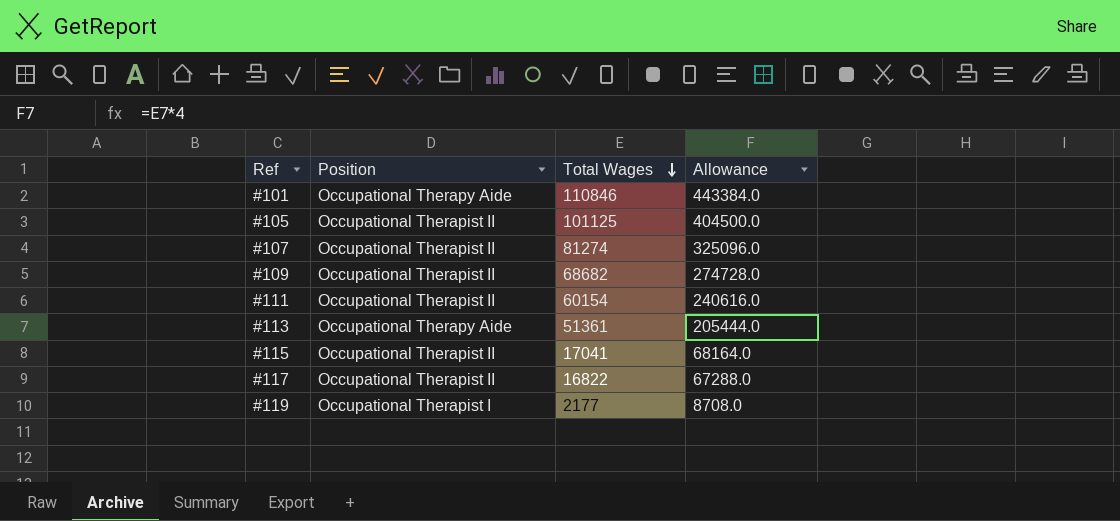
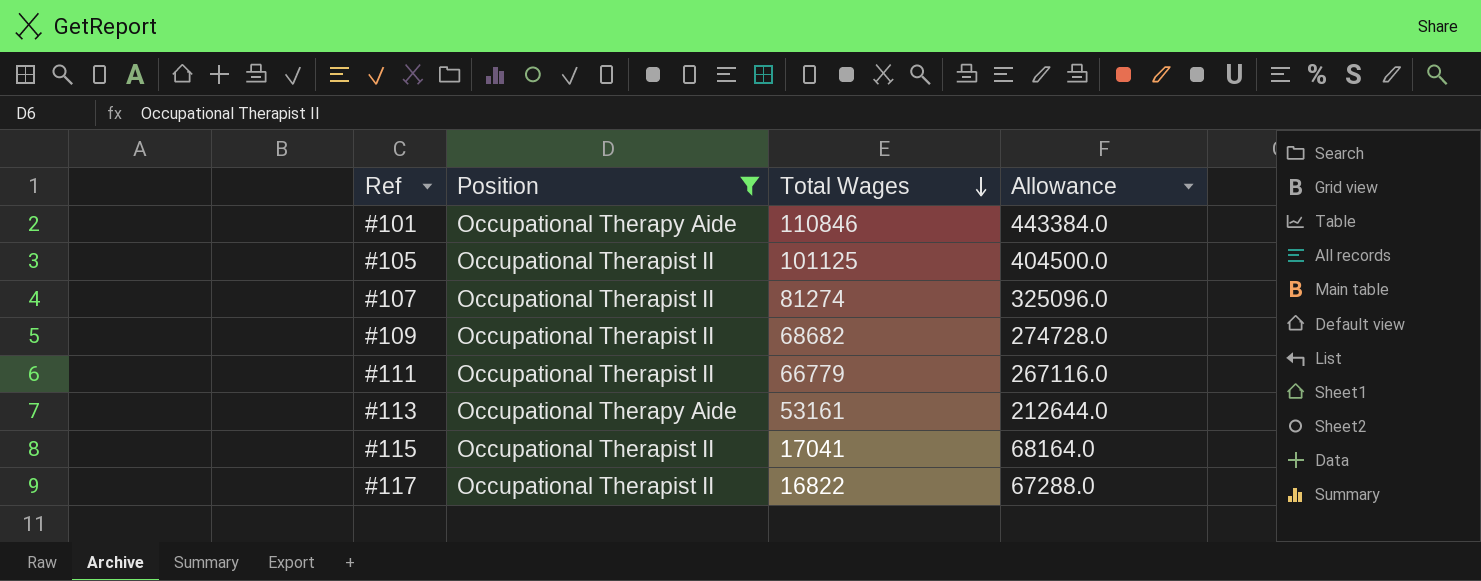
filter: none -> Position != Occupational Therapist I
#111 | Total Wages: 60154 -> 66779
#111 | Allowance: 240616.0 -> 267116.0
#113 | Total Wages: 51361 -> 53161
#113 | Allowance: 205444.0 -> 212644.0

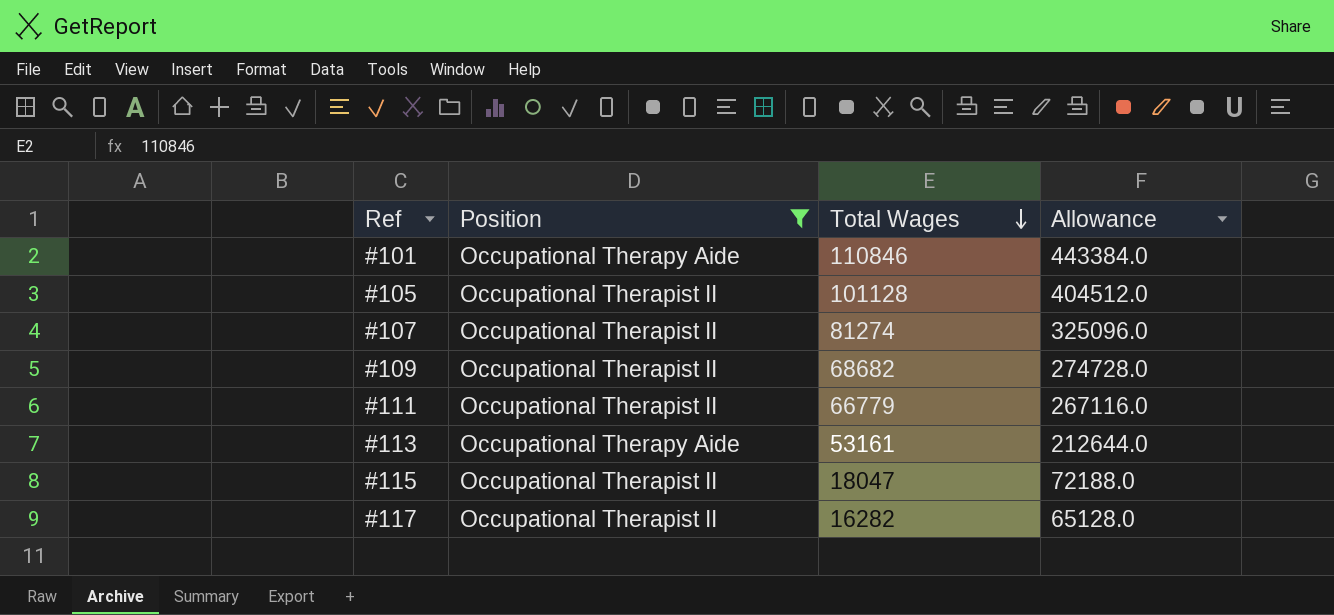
#105 | Total Wages: 101125 -> 101128
#105 | Allowance: 404500.0 -> 404512.0
#115 | Total Wages: 17041 -> 18047
#115 | Allowance: 68164.0 -> 72188.0
#117 | Total Wages: 16822 -> 16282
#117 | Allowance: 67288.0 -> 65128.0

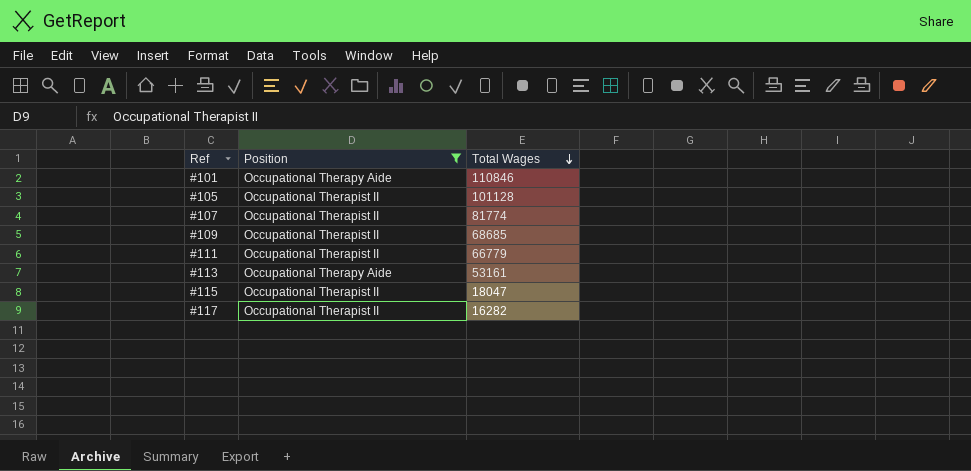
column Allowance | formula: [Total Wages] * 4 -> none
#107 | Total Wages: 81274 -> 81774
#109 | Total Wages: 68682 -> 68685

